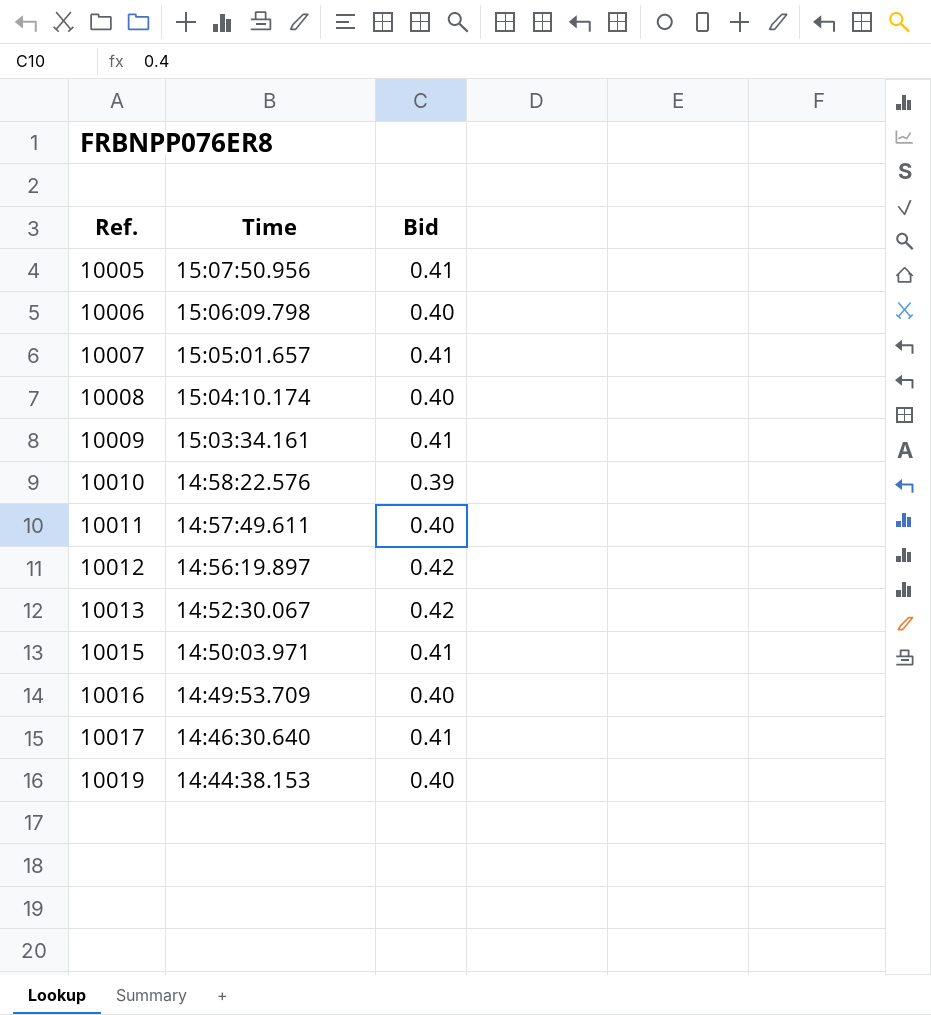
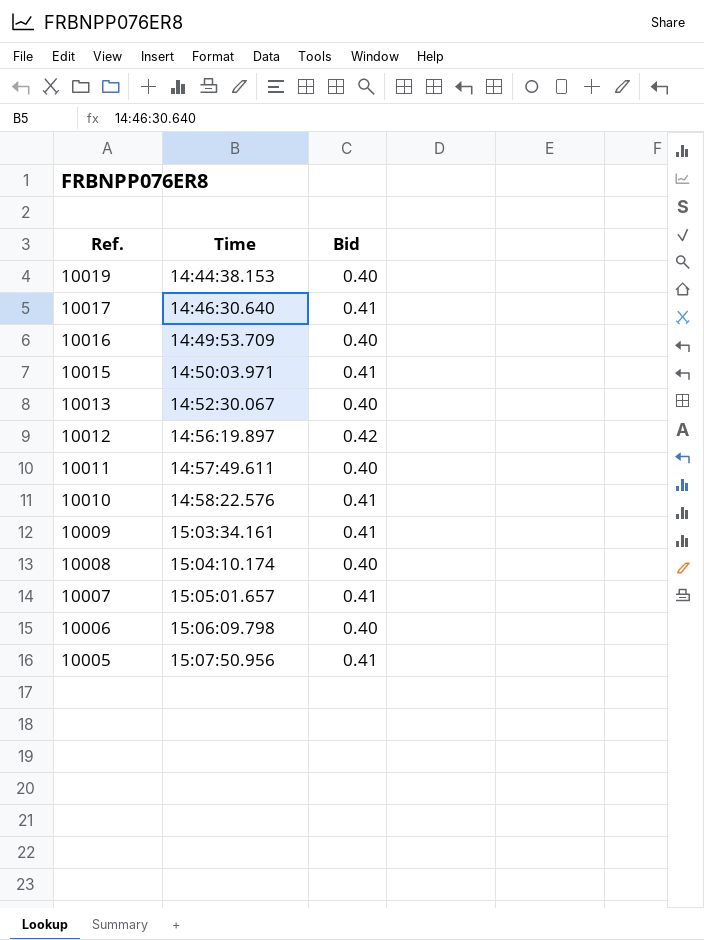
row order: Ref. ascending -> Ref. descending
10013 | Bid: 0.42 -> 0.40
10010 | Bid: 0.39 -> 0.41

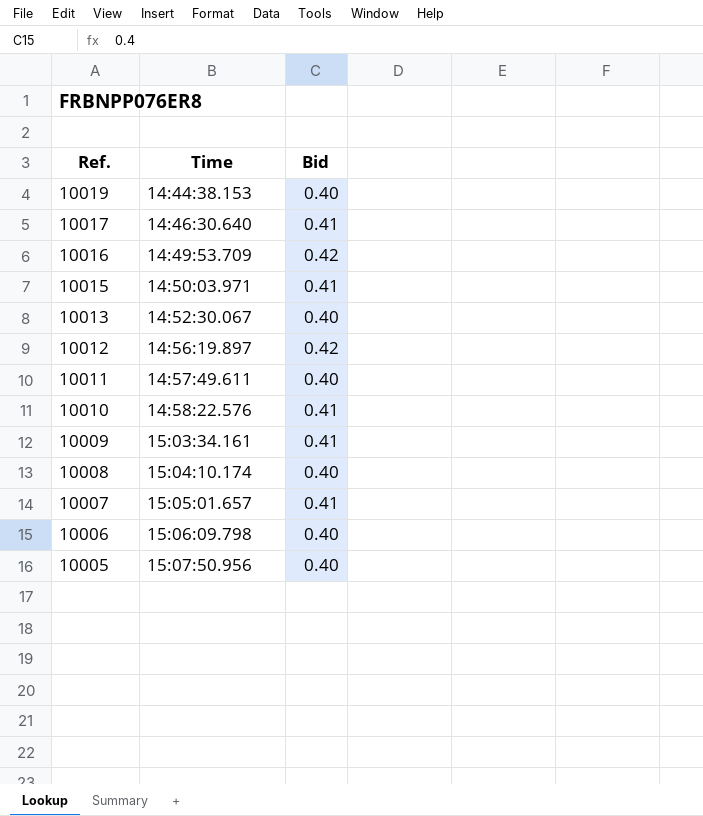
10016 | Bid: 0.40 -> 0.42
10005 | Bid: 0.41 -> 0.40

